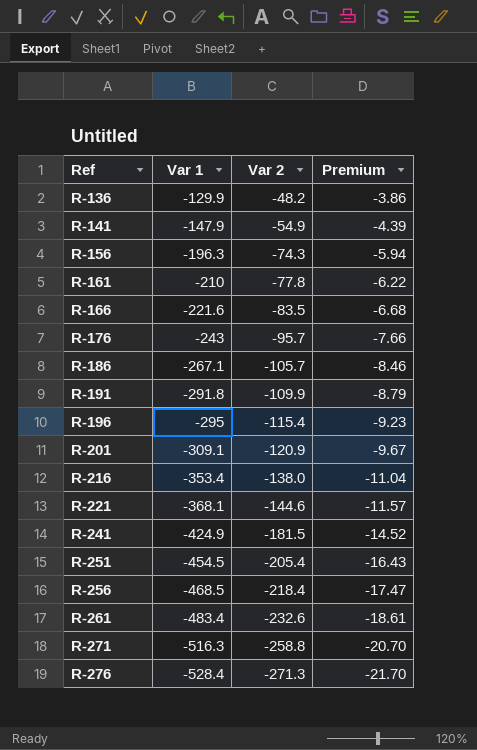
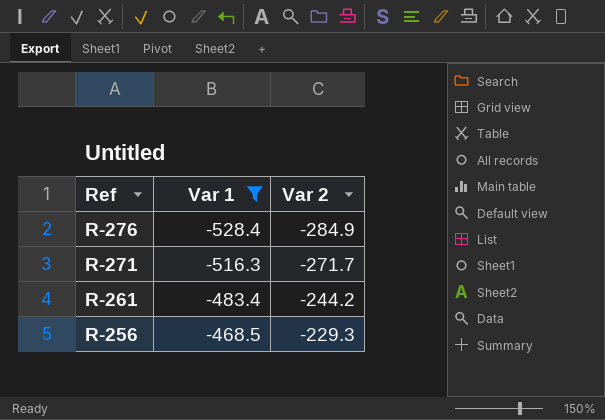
filter: none -> Var 1 <= -468.5
row order: Ref ascending -> Ref descending
column Premium | formula: [Var 2] * 0.08 -> none
R-276 | Var 2: -271.3 -> -284.9
R-271 | Var 2: -258.8 -> -271.7
R-261 | Var 2: -232.6 -> -244.2
R-256 | Var 2: -218.4 -> -229.3

